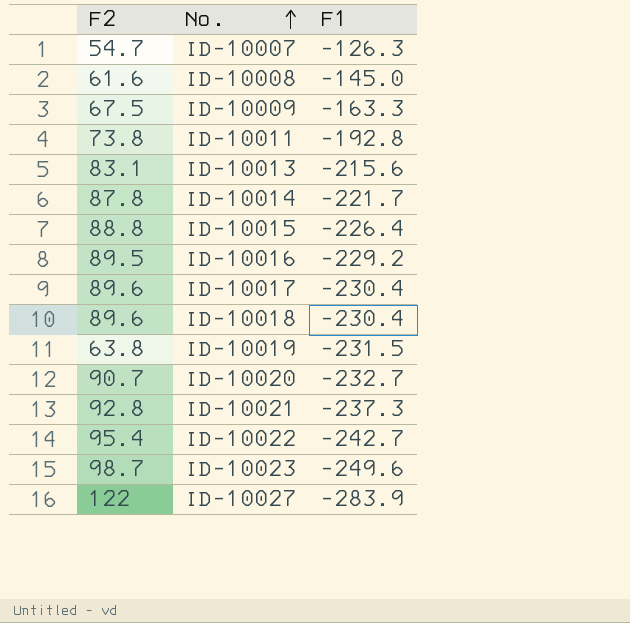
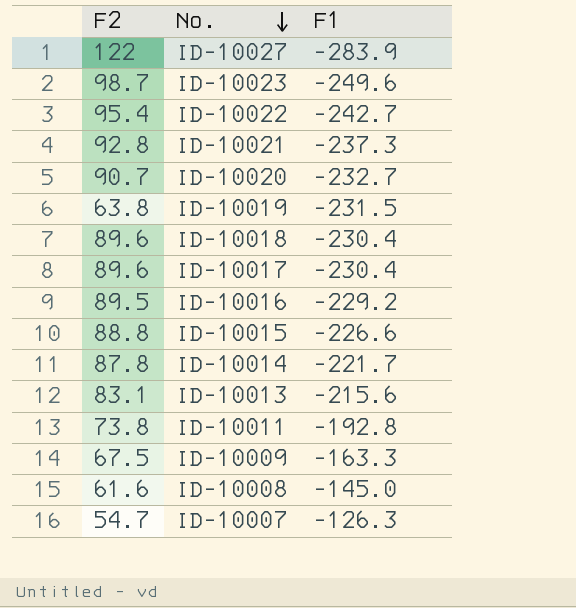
row order: No. ascending -> No. descending
ID-10015 | F1: -226.4 -> -226.6

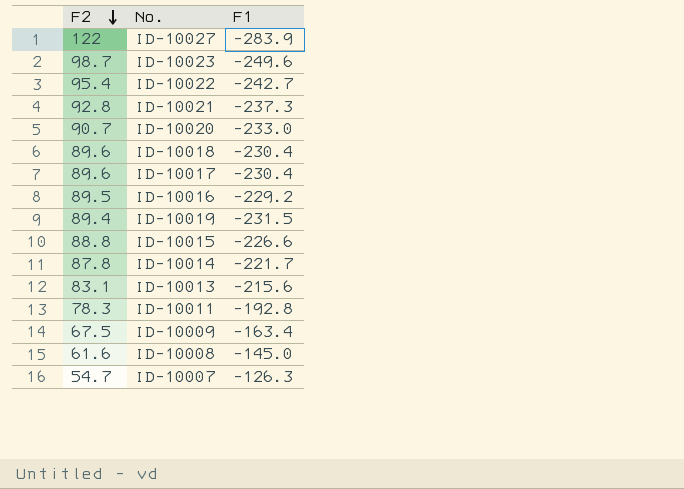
row order: No. descending -> F2 descending
ID-10020 | F1: -232.7 -> -233.0
ID-10019 | F2: 63.8 -> 89.4
ID-10011 | F2: 73.8 -> 78.3
ID-10009 | F1: -163.3 -> -163.4

